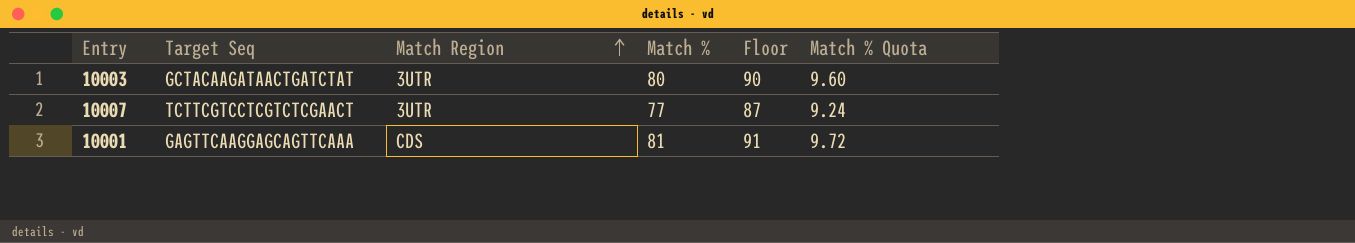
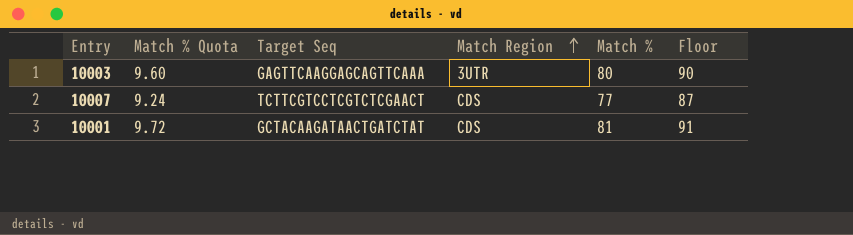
column Match % Quota | position: 6 -> 2
10003 | Target Seq: GCTACAAGATAACTGATCTAT -> GAGTTCAAGGAGCAGTTCAAA
10007 | Match Region: 3UTR -> CDS
10001 | Target Seq: GAGTTCAAGGAGCAGTTCAAA -> GCTACAAGATAACTGATCTAT

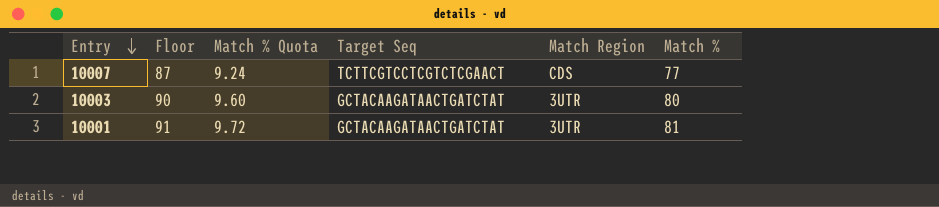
row order: Match Region ascending -> Entry descending
column Floor | position: 6 -> 2
10003 | Target Seq: GAGTTCAAGGAGCAGTTCAAA -> GCTACAAGATAACTGATCTAT
10001 | Match Region: CDS -> 3UTR

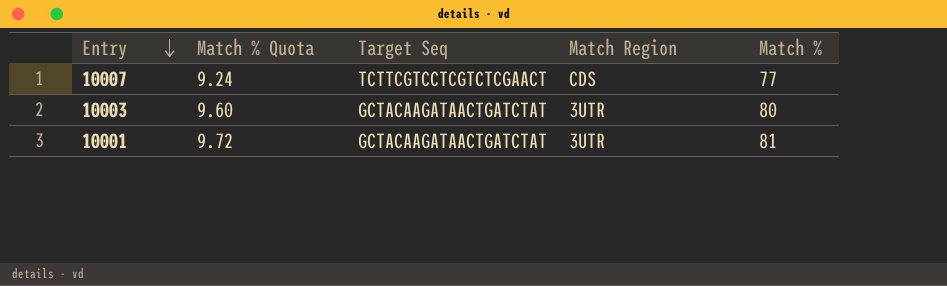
column Floor | formula: [Match %] + 10 -> none

